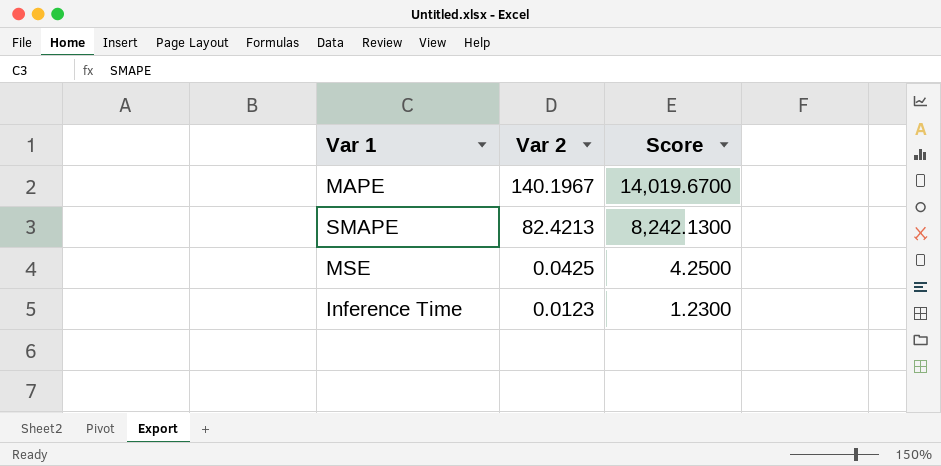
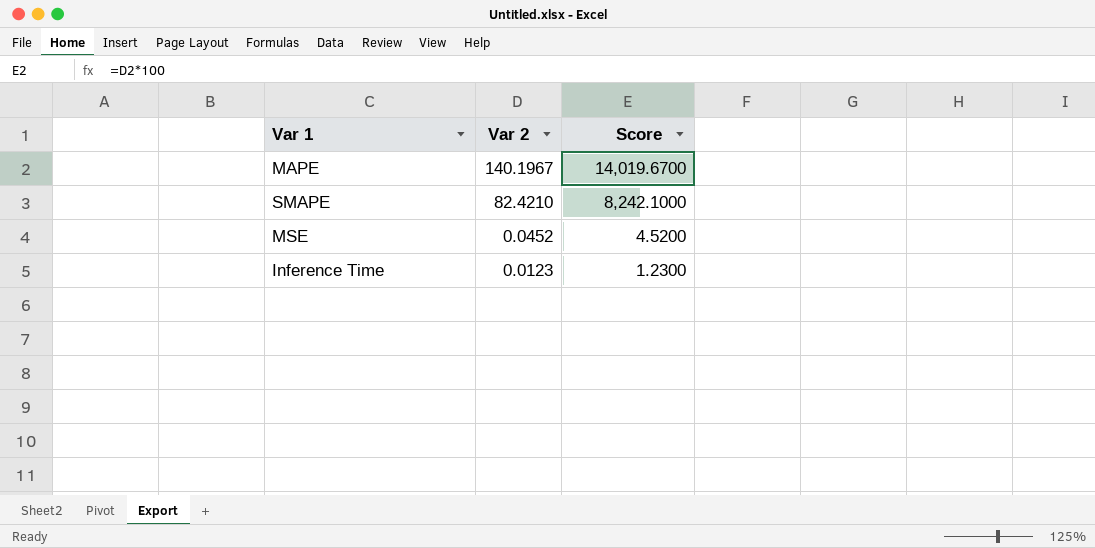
SMAPE | Var 2: 82.4213 -> 82.4210
SMAPE | Score: 8,242.1300 -> 8,242.1000
MSE | Var 2: 0.0425 -> 0.0452
MSE | Score: 4.2500 -> 4.5200

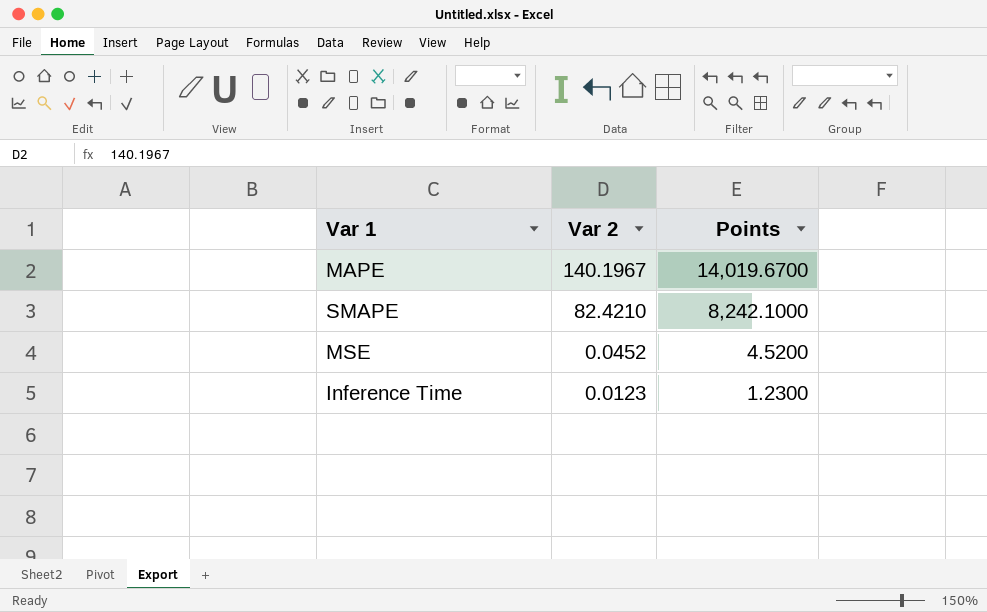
column name: Score -> Points

